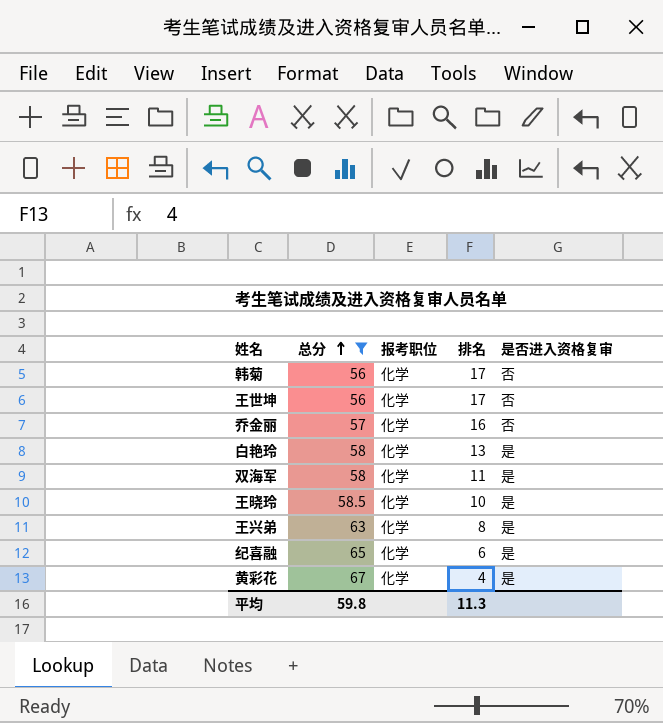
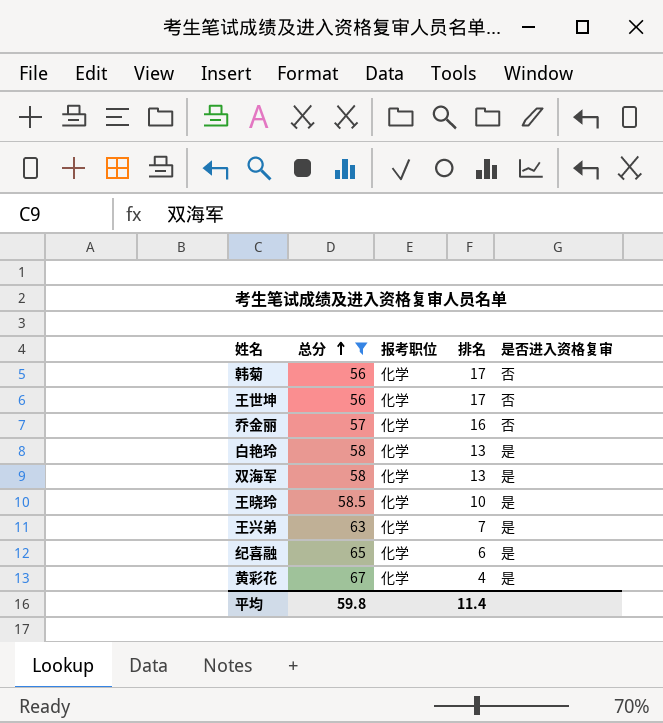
双海军 | 排名: 11 -> 13
王兴弟 | 排名: 8 -> 7
平均 | 排名: 11.3 -> 11.4

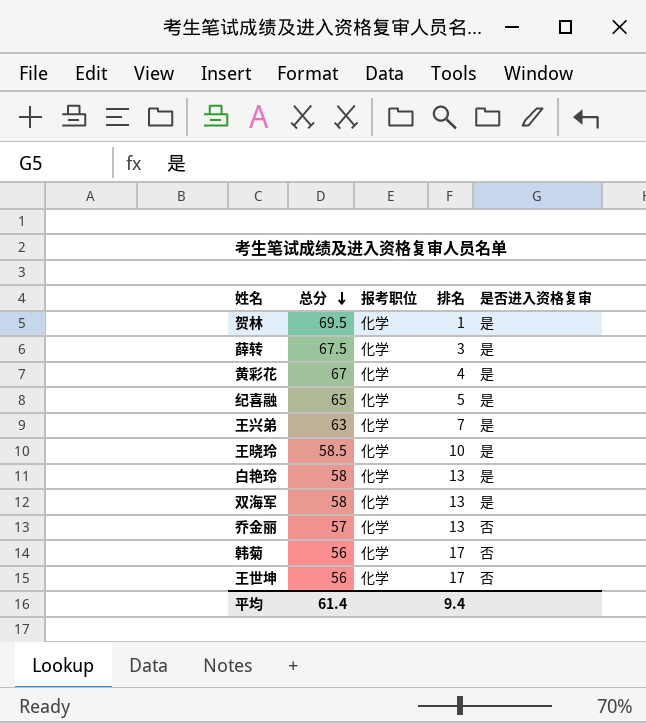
filter: 总分 <= 67 -> none
row order: 总分 ascending -> 总分 descending
纪喜融 | 排名: 6 -> 5
乔金丽 | 排名: 16 -> 13
平均 | 总分: 59.8 -> 61.4
平均 | 排名: 11.4 -> 9.4

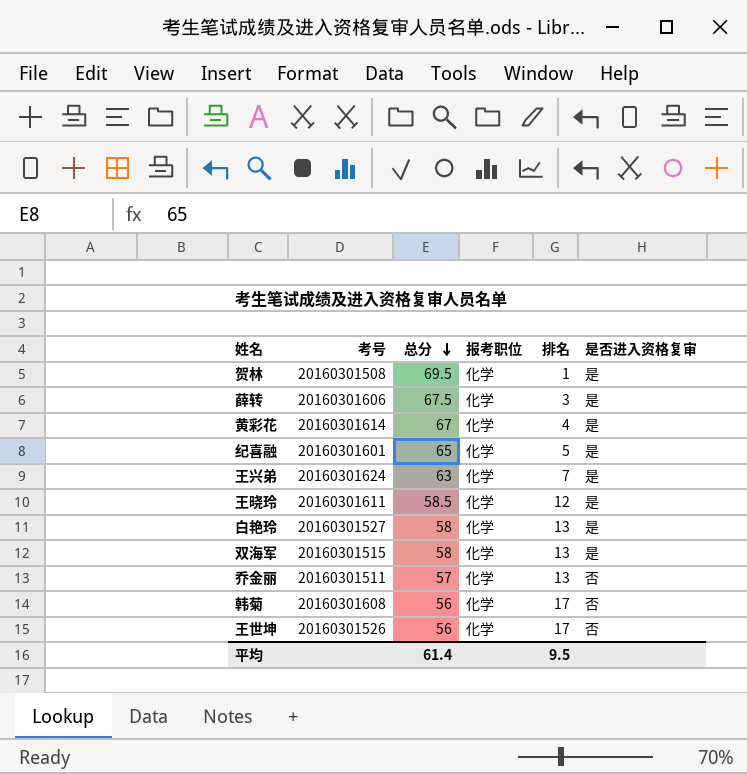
column 考号 | position: none -> 2
王晓玲 | 排名: 10 -> 12
平均 | 排名: 9.4 -> 9.5

